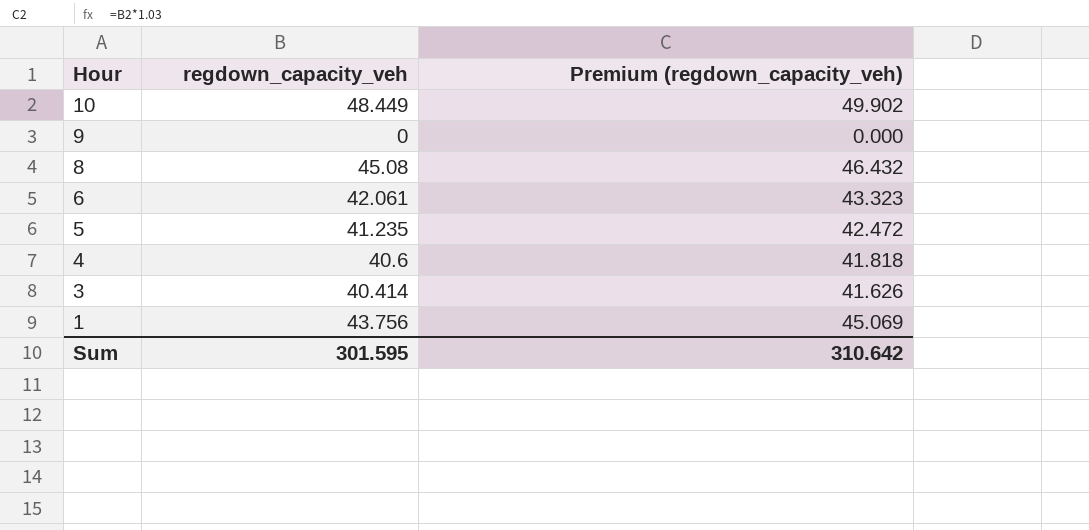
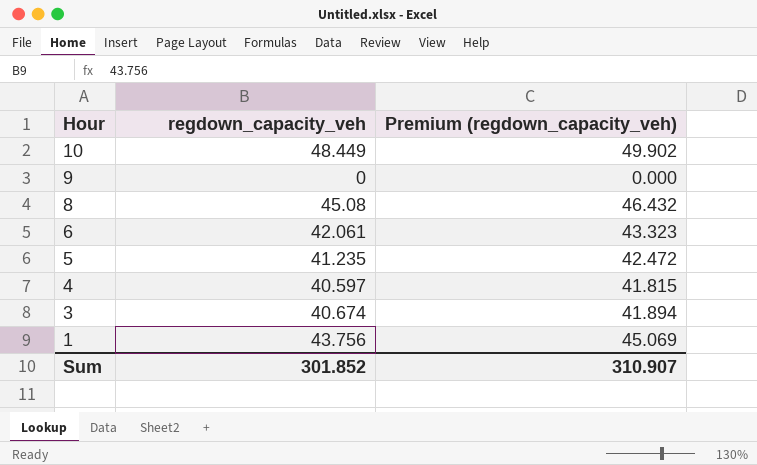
4 | regdown_capacity_veh: 40.6 -> 40.597
4 | Premium (regdown_capacity_veh): 41.818 -> 41.815
3 | regdown_capacity_veh: 40.414 -> 40.674
3 | Premium (regdown_capacity_veh): 41.626 -> 41.894
Sum | regdown_capacity_veh: 301.595 -> 301.852
Sum | Premium (regdown_capacity_veh): 310.642 -> 310.907

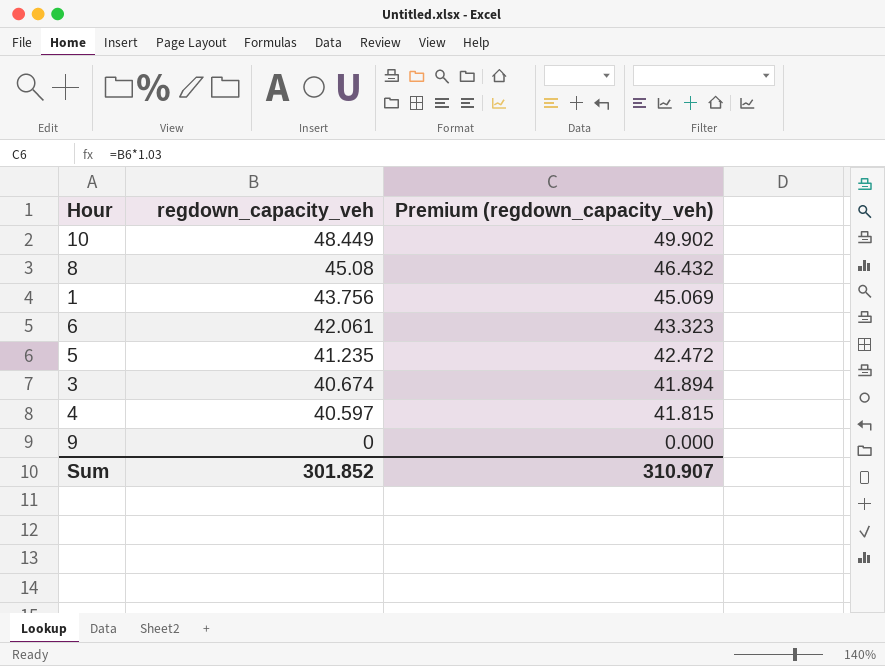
row order: Hour descending -> regdown_capacity_veh descending

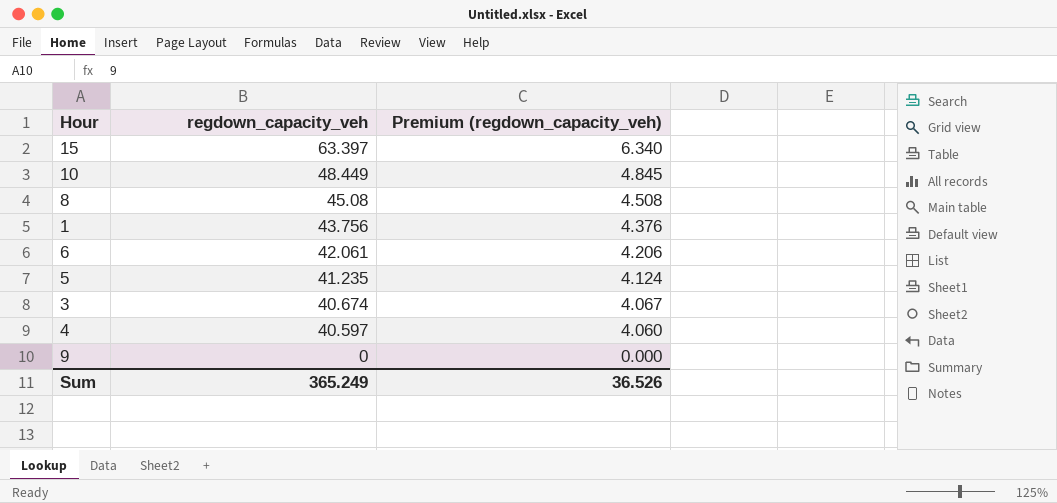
column Premium (regdown_capacity_veh) | formula: [regdown_capacity_veh] * 1.03 -> [regdown_capacity_veh] * 0.1
row 15: none -> 63.397 | 6.340
Sum | regdown_capacity_veh: 301.852 -> 365.249
Sum | Premium (regdown_capacity_veh): 310.907 -> 36.526

